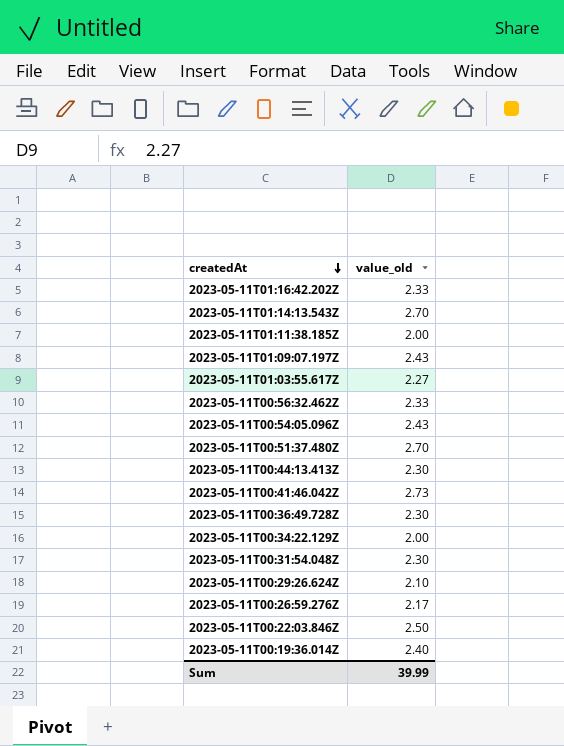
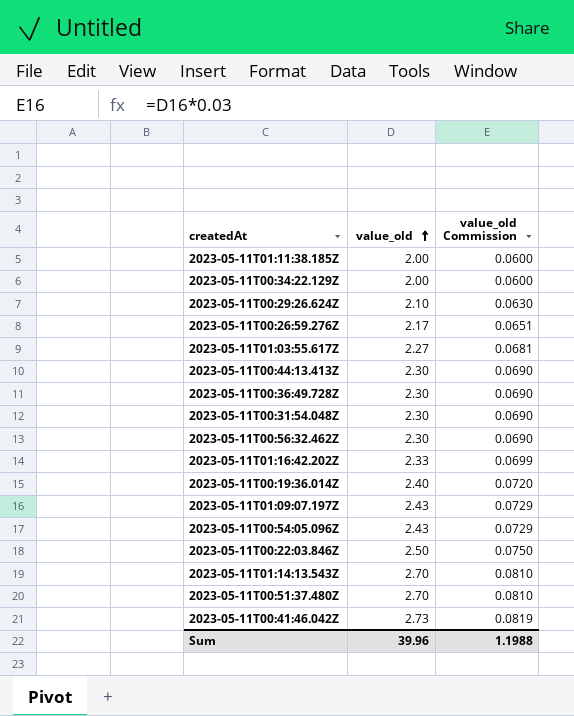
row order: createdAt descending -> value_old ascending
column value_old Commission | formula: none -> [value_old] * 0.03
2023-05-11T00:56:32.462Z | value_old: 2.33 -> 2.30
Sum | value_old: 39.99 -> 39.96

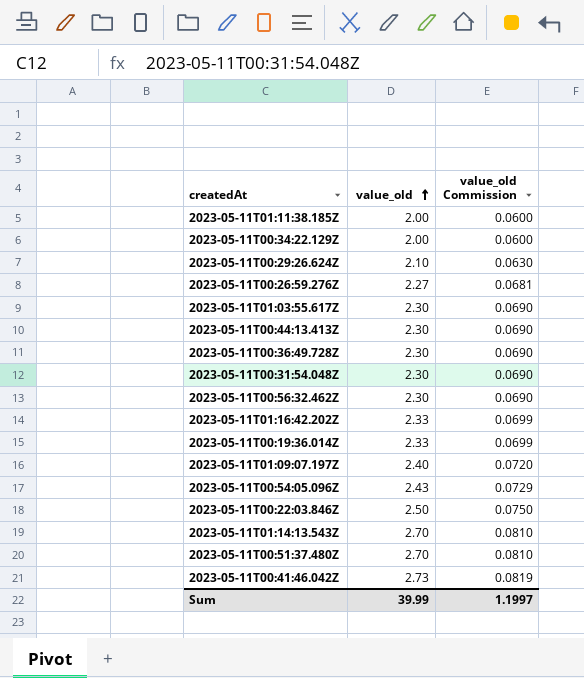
2023-05-11T00:26:59.276Z | value_old: 2.17 -> 2.27
2023-05-11T00:26:59.276Z | value_old Commission: 0.0651 -> 0.0681
2023-05-11T01:03:55.617Z | value_old: 2.27 -> 2.30
2023-05-11T01:03:55.617Z | value_old Commission: 0.0681 -> 0.0690
2023-05-11T00:19:36.014Z | value_old: 2.40 -> 2.33
2023-05-11T00:19:36.014Z | value_old Commission: 0.0720 -> 0.0699
2023-05-11T01:09:07.197Z | value_old: 2.43 -> 2.40
2023-05-11T01:09:07.197Z | value_old Commission: 0.0729 -> 0.0720
Sum | value_old: 39.96 -> 39.99
Sum | value_old Commission: 1.1988 -> 1.1997

